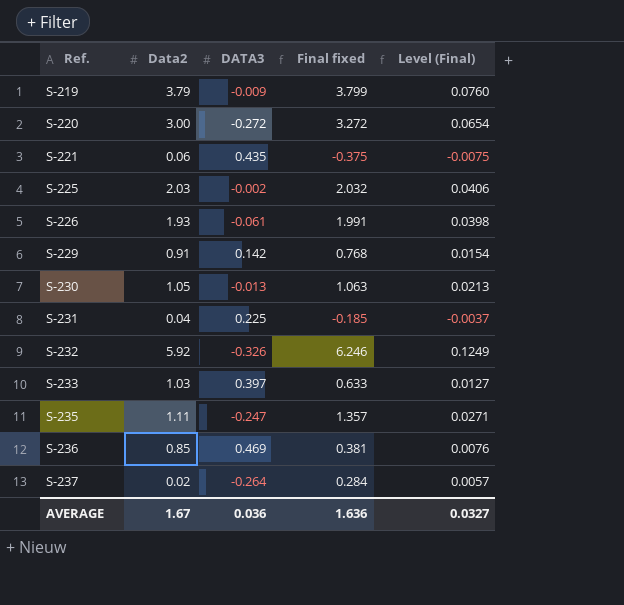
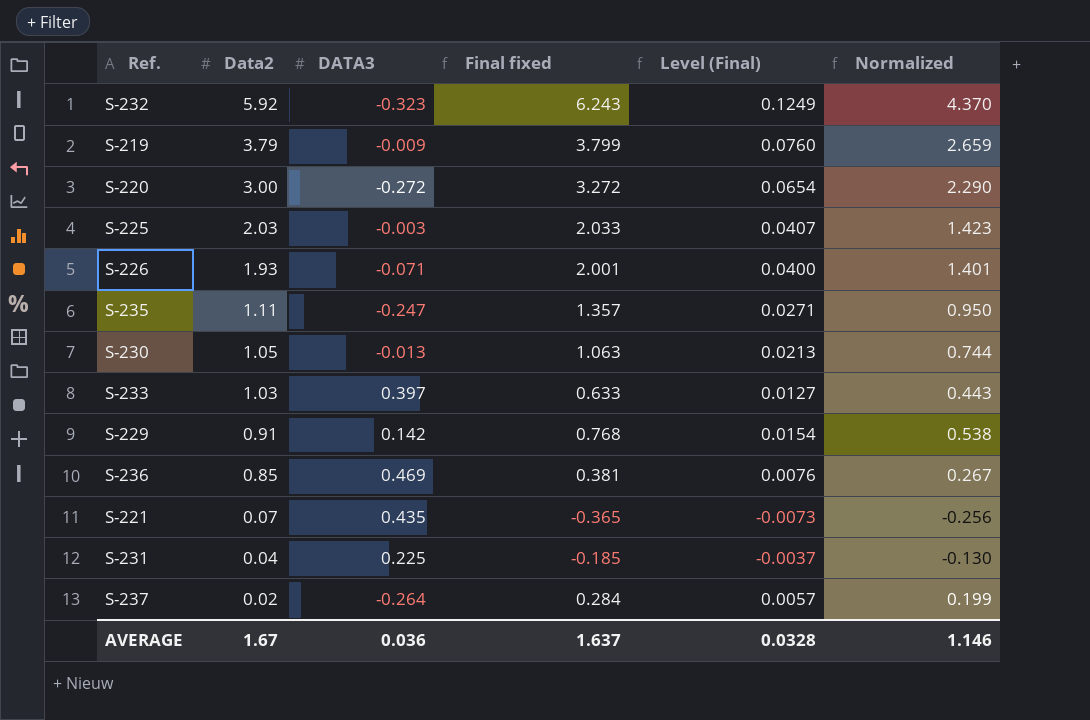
row order: Ref. ascending -> Data2 descending
column Normalized | formula: none -> [Final fixed] * 0.7
S-232 | DATA3: -0.326 -> -0.323
S-232 | Final fixed: 6.246 -> 6.243
S-225 | DATA3: -0.002 -> -0.003
S-225 | Final fixed: 2.032 -> 2.033
S-225 | Level (Final): 0.0406 -> 0.0407
S-226 | DATA3: -0.061 -> -0.071
S-226 | Final fixed: 1.991 -> 2.001
S-226 | Level (Final): 0.0398 -> 0.0400
S-221 | Data2: 0.06 -> 0.07
S-221 | Final fixed: -0.375 -> -0.365
S-221 | Level (Final): -0.0075 -> -0.0073
AVERAGE | Final fixed: 1.636 -> 1.637
AVERAGE | Level (Final): 0.0327 -> 0.0328

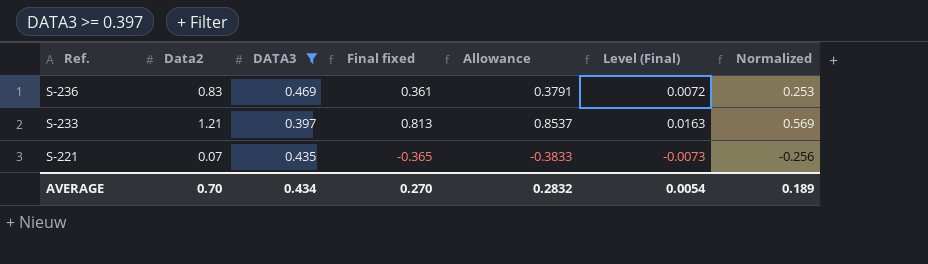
filter: none -> DATA3 >= 0.397
row order: Data2 descending -> Ref. descending
column Allowance | formula: none -> [Final fixed] * 1.05
S-236 | Data2: 0.85 -> 0.83
S-236 | Final fixed: 0.381 -> 0.361
S-236 | Level (Final): 0.0076 -> 0.0072
S-236 | Normalized: 0.267 -> 0.253
S-233 | Data2: 1.03 -> 1.21
S-233 | Final fixed: 0.633 -> 0.813
S-233 | Level (Final): 0.0127 -> 0.0163
S-233 | Normalized: 0.443 -> 0.569
AVERAGE | Data2: 1.67 -> 0.70
AVERAGE | DATA3: 0.036 -> 0.434
AVERAGE | Final fixed: 1.637 -> 0.270
AVERAGE | Level (Final): 0.0328 -> 0.0054
AVERAGE | Normalized: 1.146 -> 0.189

